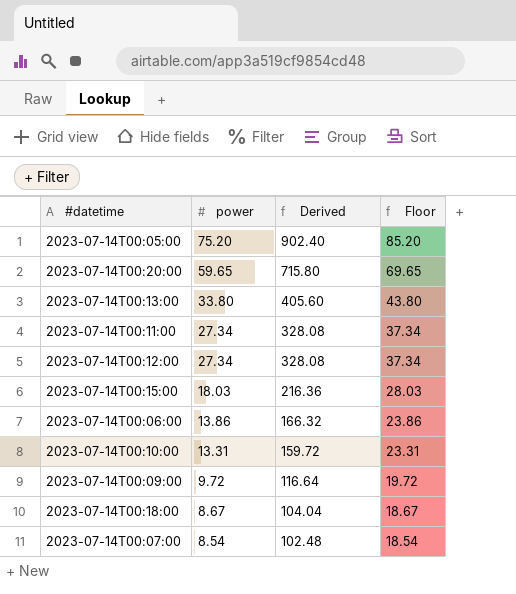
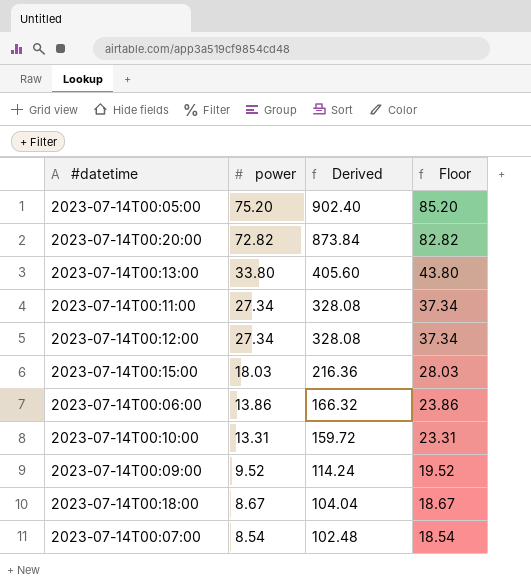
2023-07-14T00:20:00 | power: 59.65 -> 72.82
2023-07-14T00:20:00 | Derived: 715.80 -> 873.84
2023-07-14T00:20:00 | Floor: 69.65 -> 82.82
2023-07-14T00:09:00 | power: 9.72 -> 9.52
2023-07-14T00:09:00 | Derived: 116.64 -> 114.24
2023-07-14T00:09:00 | Floor: 19.72 -> 19.52

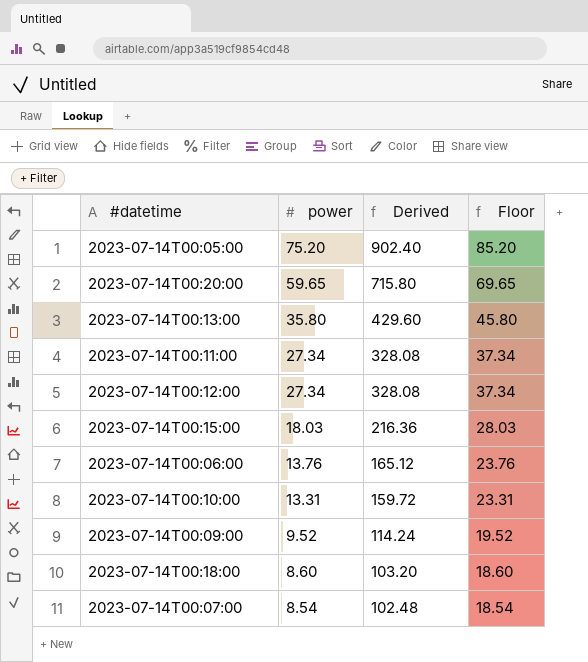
2023-07-14T00:20:00 | power: 72.82 -> 59.65
2023-07-14T00:20:00 | Derived: 873.84 -> 715.80
2023-07-14T00:20:00 | Floor: 82.82 -> 69.65
2023-07-14T00:13:00 | power: 33.80 -> 35.80
2023-07-14T00:13:00 | Derived: 405.60 -> 429.60
2023-07-14T00:13:00 | Floor: 43.80 -> 45.80
2023-07-14T00:06:00 | power: 13.86 -> 13.76
2023-07-14T00:06:00 | Derived: 166.32 -> 165.12
2023-07-14T00:06:00 | Floor: 23.86 -> 23.76
2023-07-14T00:18:00 | power: 8.67 -> 8.60
2023-07-14T00:18:00 | Derived: 104.04 -> 103.20
2023-07-14T00:18:00 | Floor: 18.67 -> 18.60

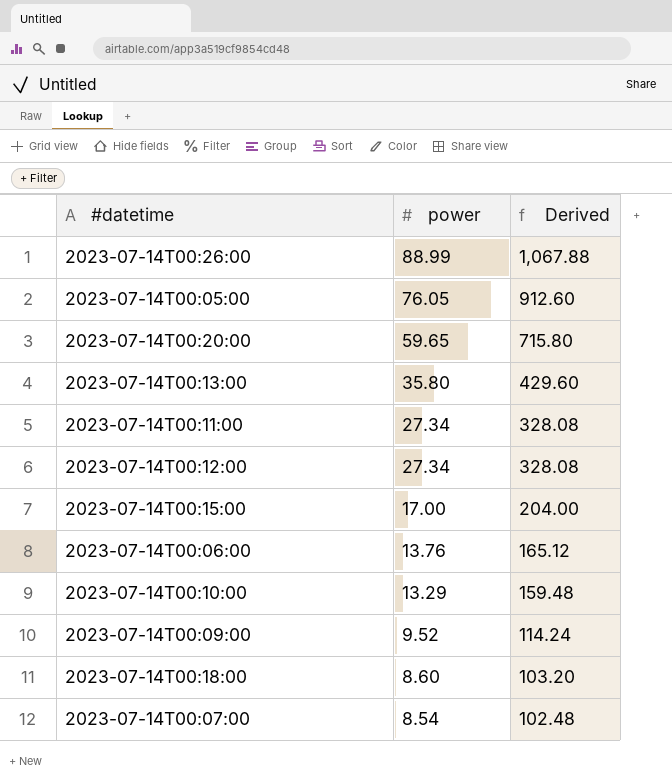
column Floor | formula: [power] + 10 -> none
row 2023-07-14T00:26:00: none -> 88.99 | 1,067.88
2023-07-14T00:05:00 | power: 75.20 -> 76.05
2023-07-14T00:05:00 | Derived: 902.40 -> 912.60
2023-07-14T00:15:00 | power: 18.03 -> 17.00
2023-07-14T00:15:00 | Derived: 216.36 -> 204.00
2023-07-14T00:10:00 | power: 13.31 -> 13.29
2023-07-14T00:10:00 | Derived: 159.72 -> 159.48

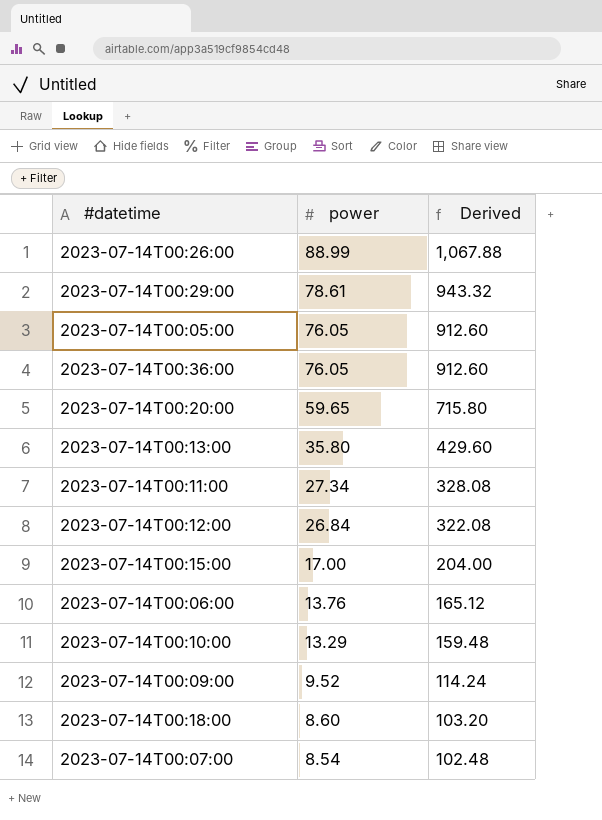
row 2023-07-14T00:29:00: none -> 78.61 | 943.32
row 2023-07-14T00:36:00: none -> 76.05 | 912.60
2023-07-14T00:12:00 | power: 27.34 -> 26.84
2023-07-14T00:12:00 | Derived: 328.08 -> 322.08

